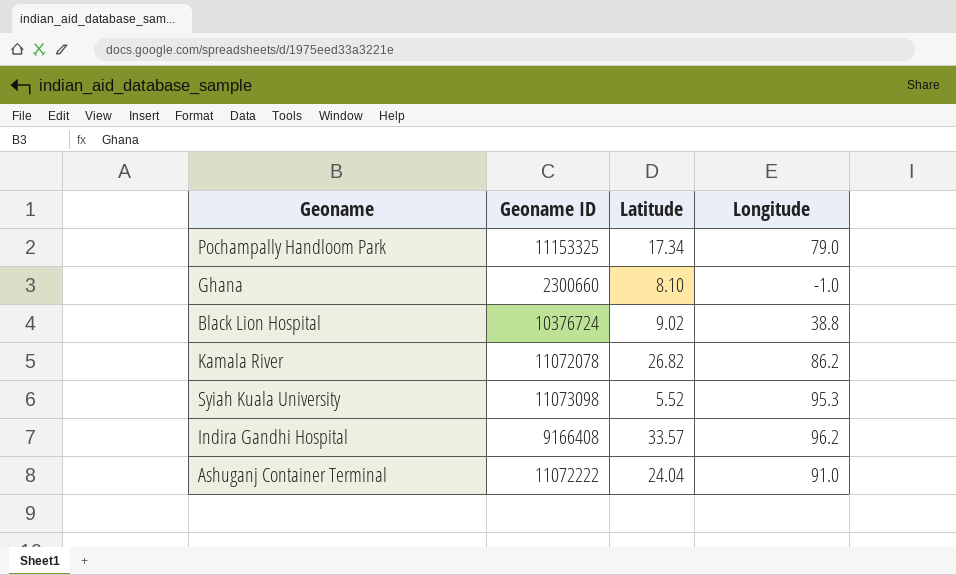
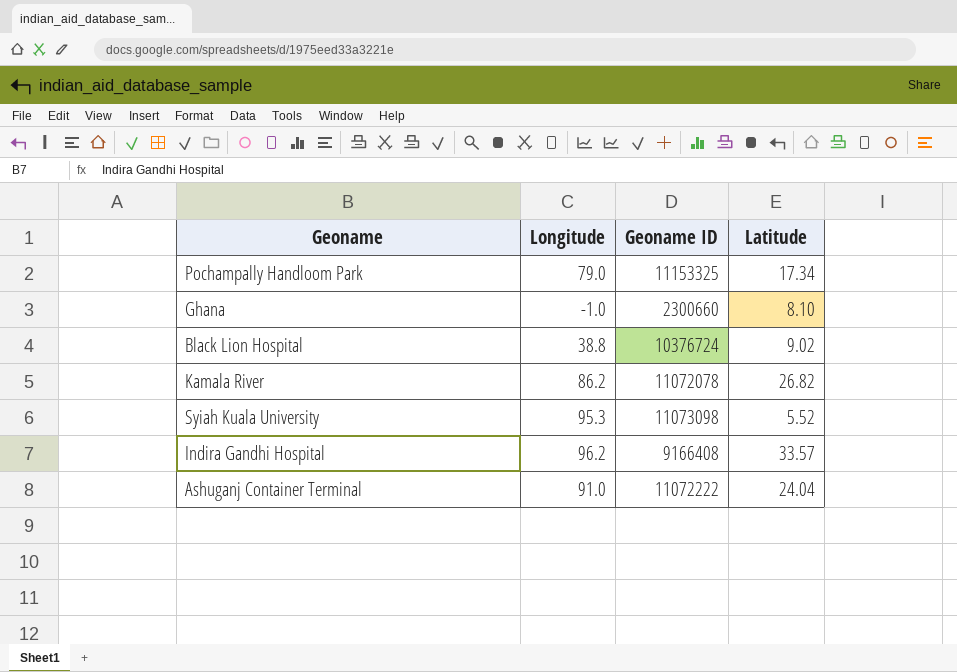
column Longitude | position: 4 -> 2

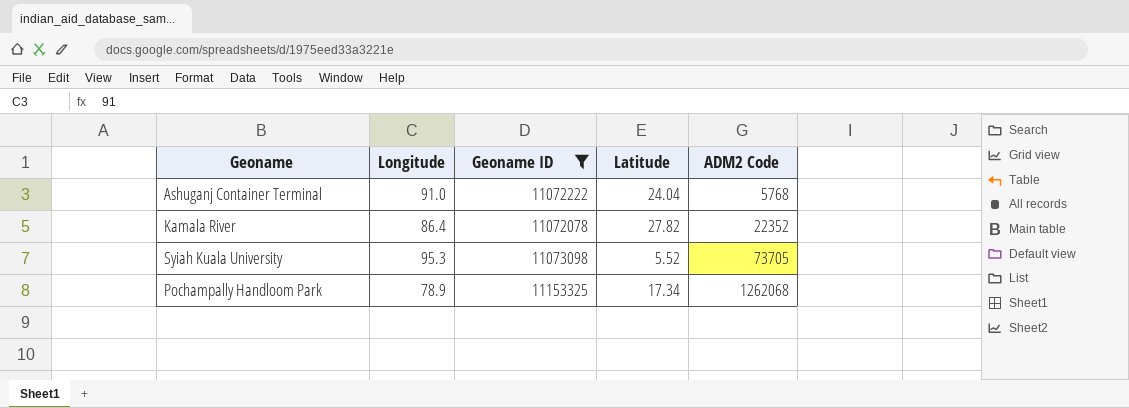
filter: none -> Geoname ID >= 11072078
row order: none -> ADM2 Code ascending
column ADM2 Code | position: none -> 5
Kamala River | Longitude: 86.2 -> 86.4
Kamala River | Latitude: 26.82 -> 27.82
Pochampally Handloom Park | Longitude: 79.0 -> 78.9

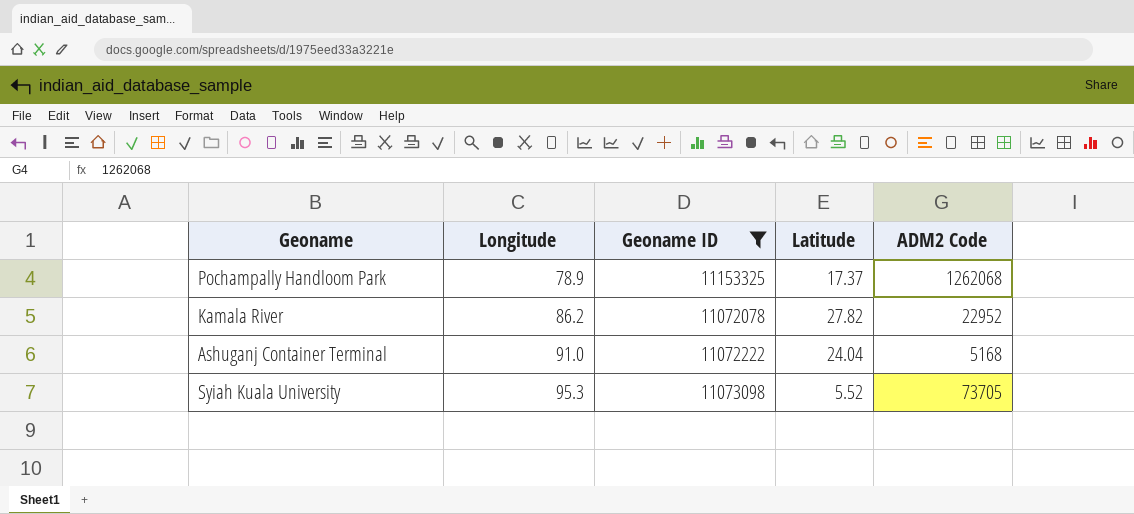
row order: ADM2 Code ascending -> Longitude ascending
Pochampally Handloom Park | Latitude: 17.34 -> 17.37
Kamala River | Longitude: 86.4 -> 86.2
Kamala River | ADM2 Code: 22352 -> 22952
Ashuganj Container Terminal | ADM2 Code: 5768 -> 5168

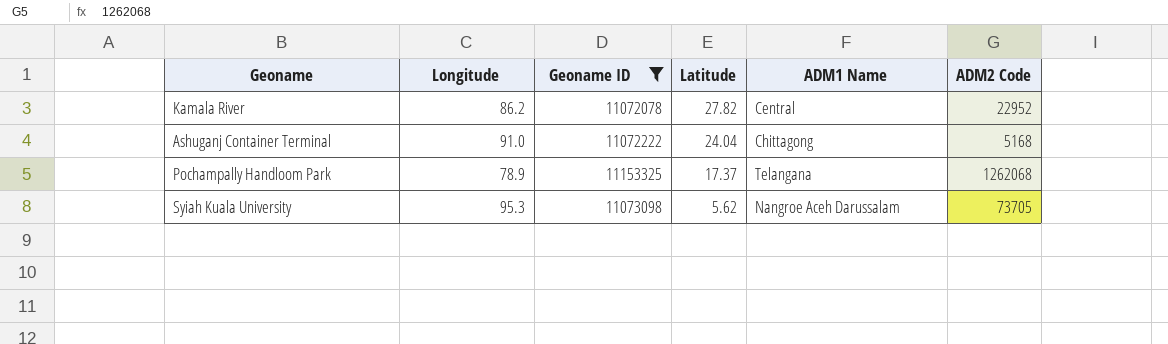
row order: Longitude ascending -> Latitude descending
column ADM1 Name | position: none -> 5
Syiah Kuala University | Latitude: 5.52 -> 5.62

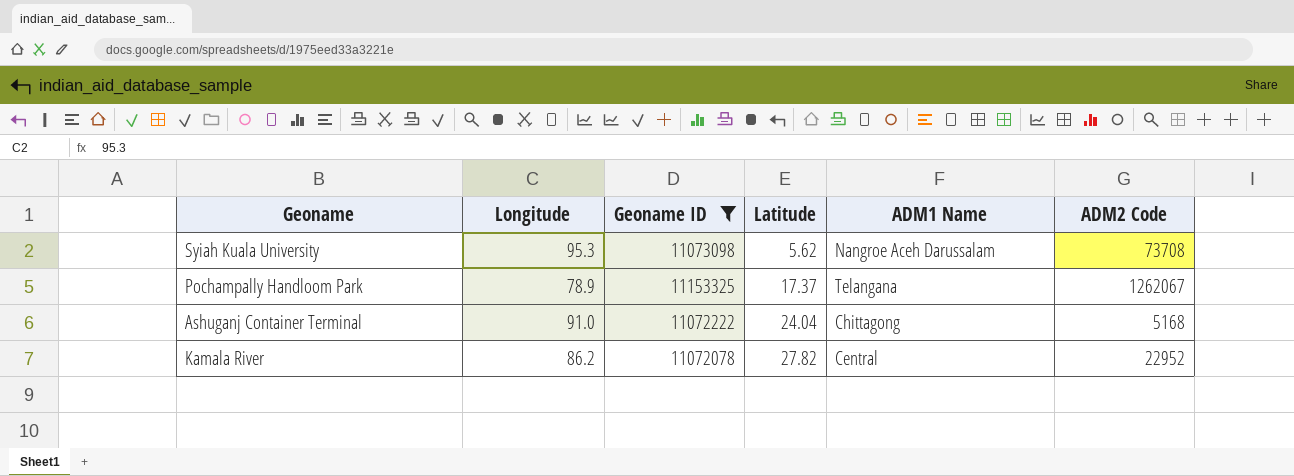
row order: Latitude descending -> Latitude ascending
Syiah Kuala University | ADM2 Code: 73705 -> 73708
Pochampally Handloom Park | ADM2 Code: 1262068 -> 1262067

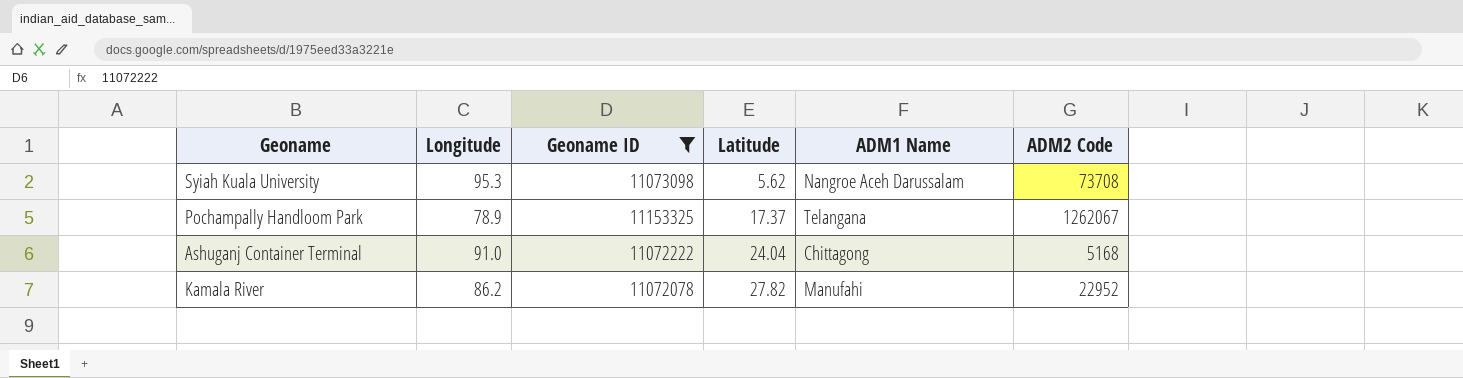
Kamala River | ADM1 Name: Central -> Manufahi

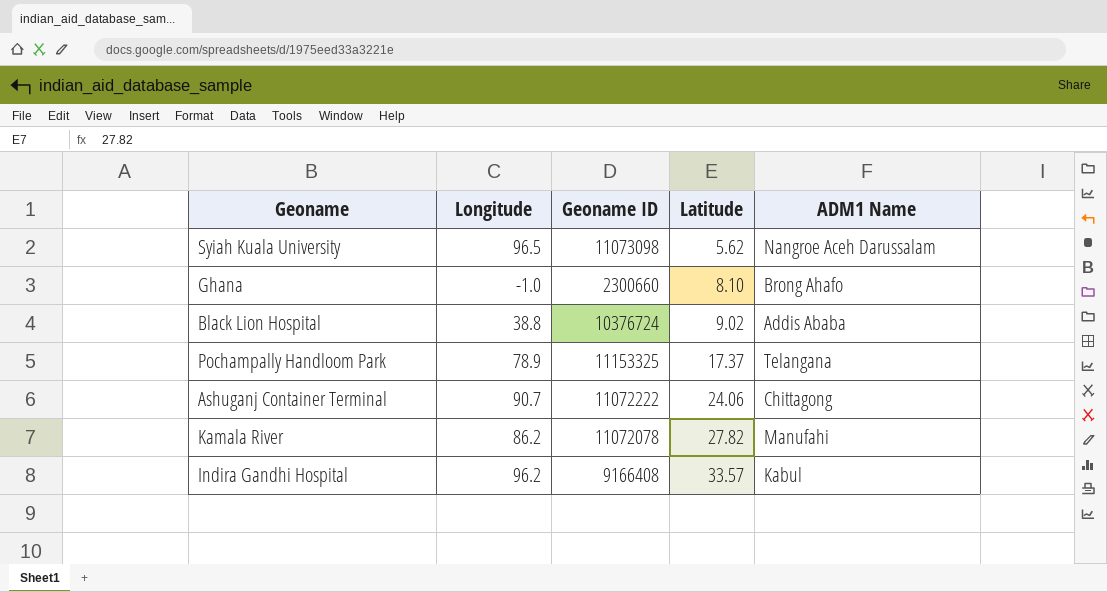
filter: Geoname ID >= 11072078 -> none
column ADM2 Code | position: 6 -> none
Syiah Kuala University | Longitude: 95.3 -> 96.5
Ashuganj Container Terminal | Longitude: 91.0 -> 90.7
Ashuganj Container Terminal | Latitude: 24.04 -> 24.06

